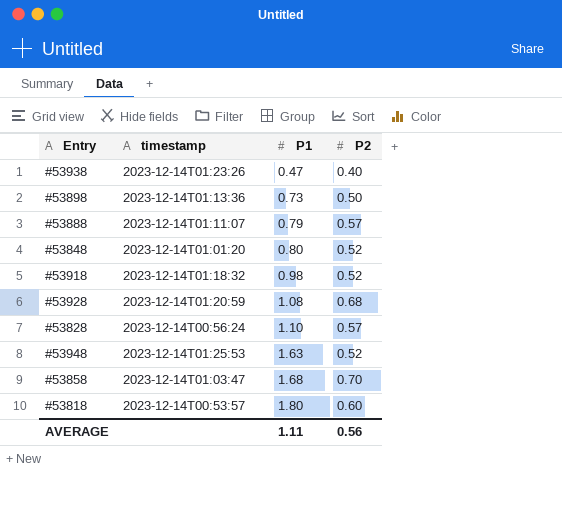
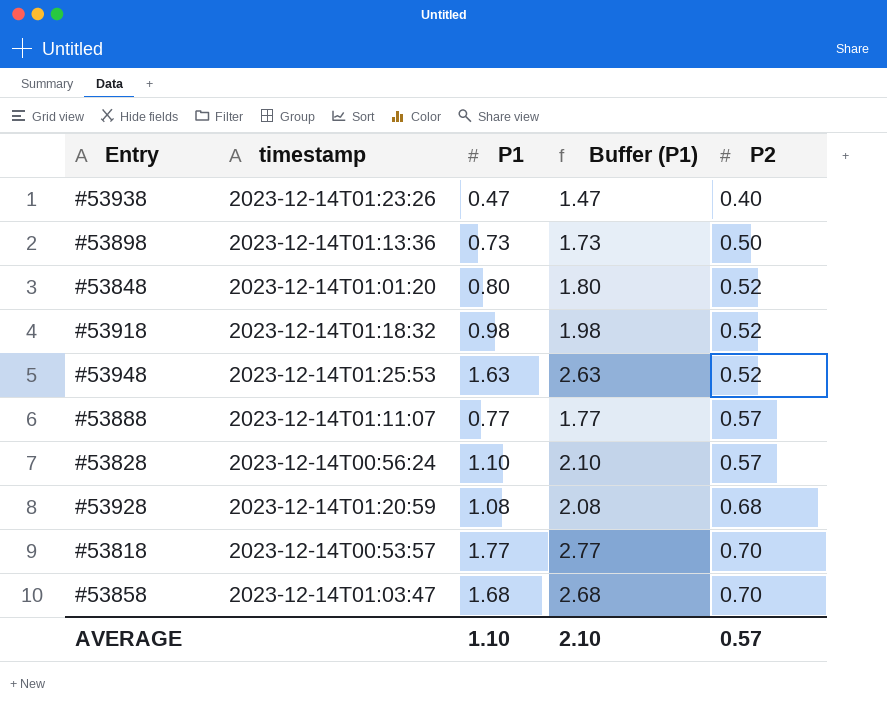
row order: P1 ascending -> P2 ascending
column Buffer (P1) | formula: none -> [P1] + 1
#53888 | P1: 0.79 -> 0.77
#53818 | P1: 1.80 -> 1.77
#53818 | P2: 0.60 -> 0.70
AVERAGE | P1: 1.11 -> 1.10
AVERAGE | P2: 0.56 -> 0.57

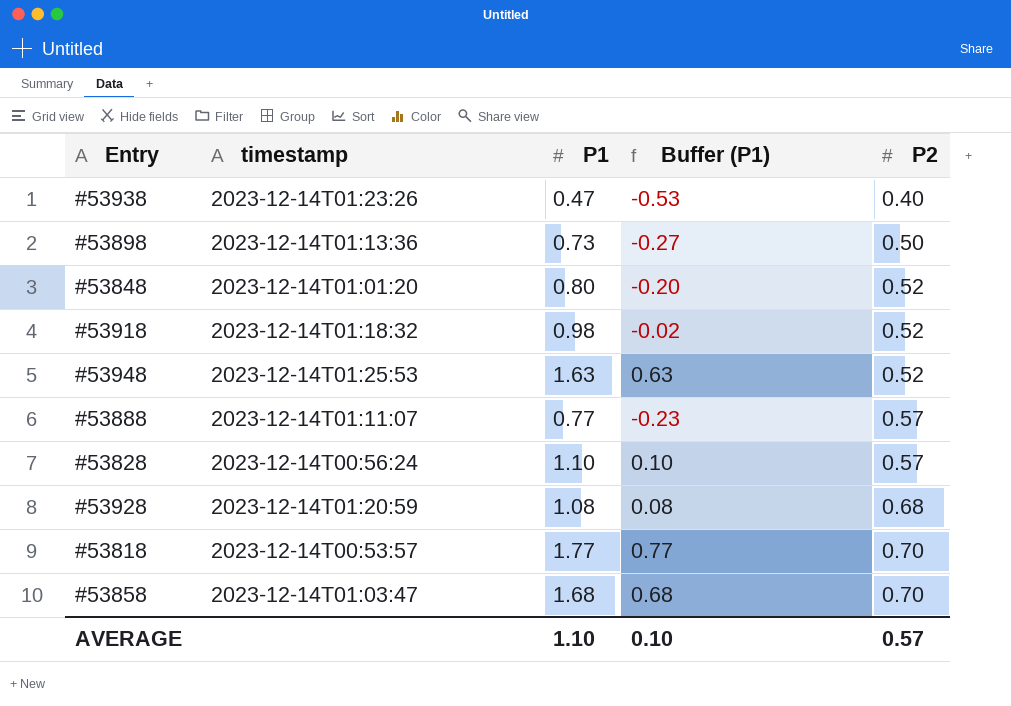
column Buffer (P1) | formula: [P1] + 1 -> [P1] - 1
AVERAGE | Buffer (P1): 2.10 -> 0.10

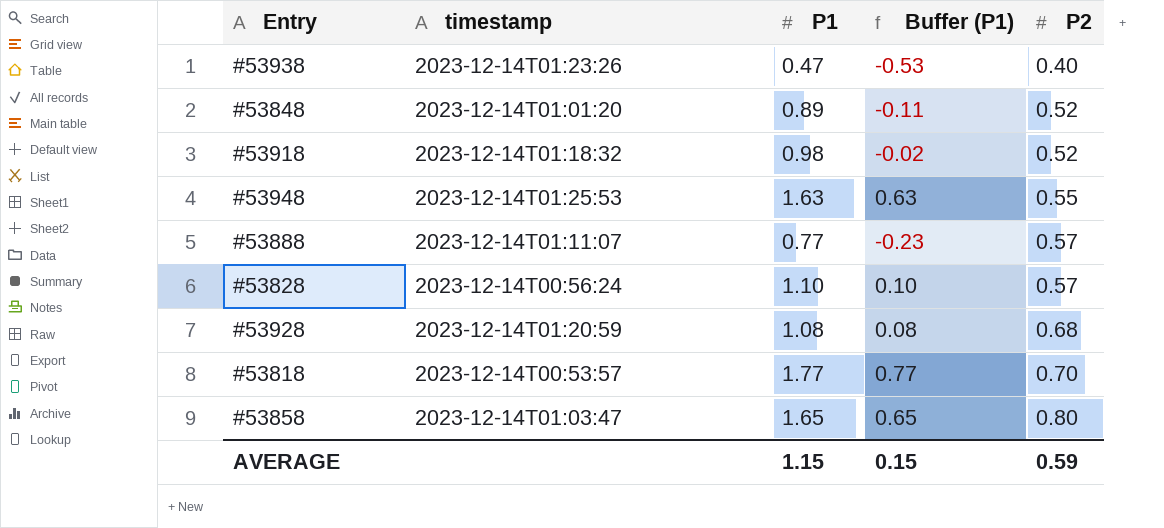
row #53898: 2023-12-14T01:13:36 | 0.73 | -0.27 | 0.50 -> none
#53848 | P1: 0.80 -> 0.89
#53848 | Buffer (P1): -0.20 -> -0.11
#53948 | P2: 0.52 -> 0.55
#53858 | P1: 1.68 -> 1.65
#53858 | Buffer (P1): 0.68 -> 0.65
#53858 | P2: 0.70 -> 0.80
AVERAGE | P1: 1.10 -> 1.15
AVERAGE | Buffer (P1): 0.10 -> 0.15
AVERAGE | P2: 0.57 -> 0.59

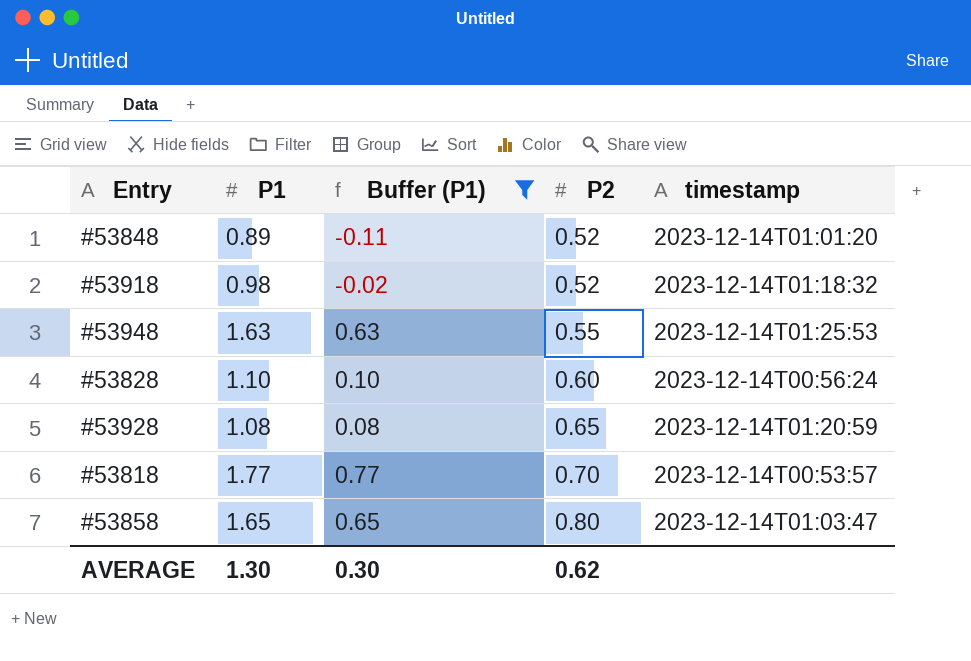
filter: none -> Buffer (P1) >= -0.11
column timestamp | position: 2 -> 5
#53828 | P2: 0.57 -> 0.60
#53928 | P2: 0.68 -> 0.65
AVERAGE | P1: 1.15 -> 1.30
AVERAGE | Buffer (P1): 0.15 -> 0.30
AVERAGE | P2: 0.59 -> 0.62

